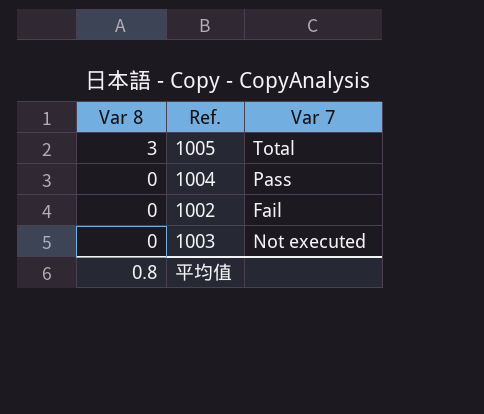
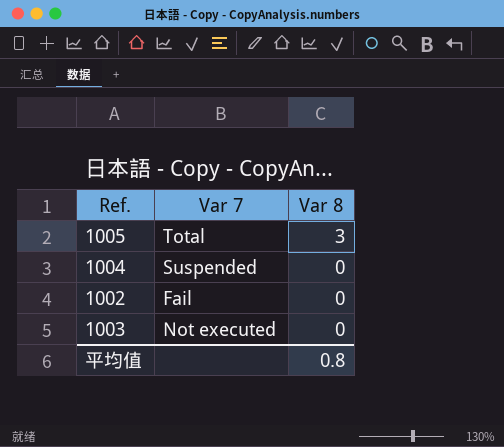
column Var 8 | position: 1 -> 3
1004 | Var 7: Pass -> Suspended

